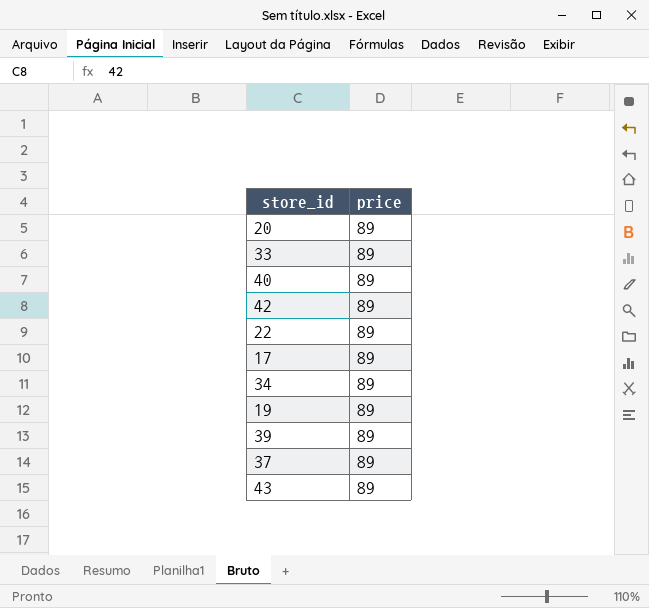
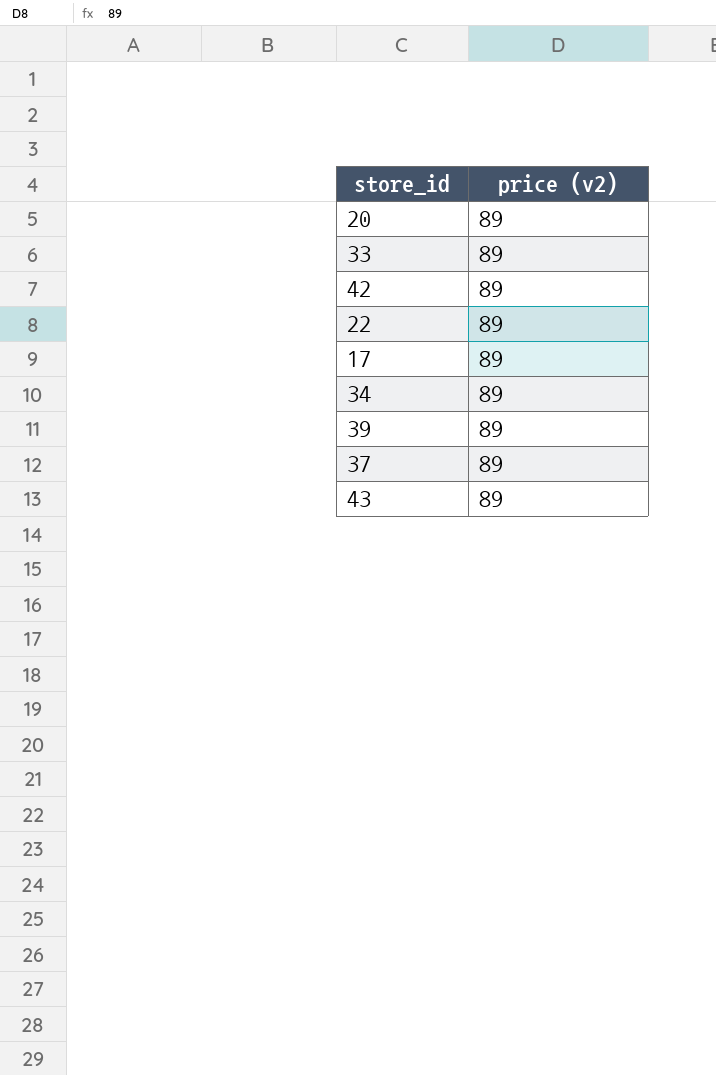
column name: price -> price (v2)
row 40: 89 -> none
row 19: 89 -> none

